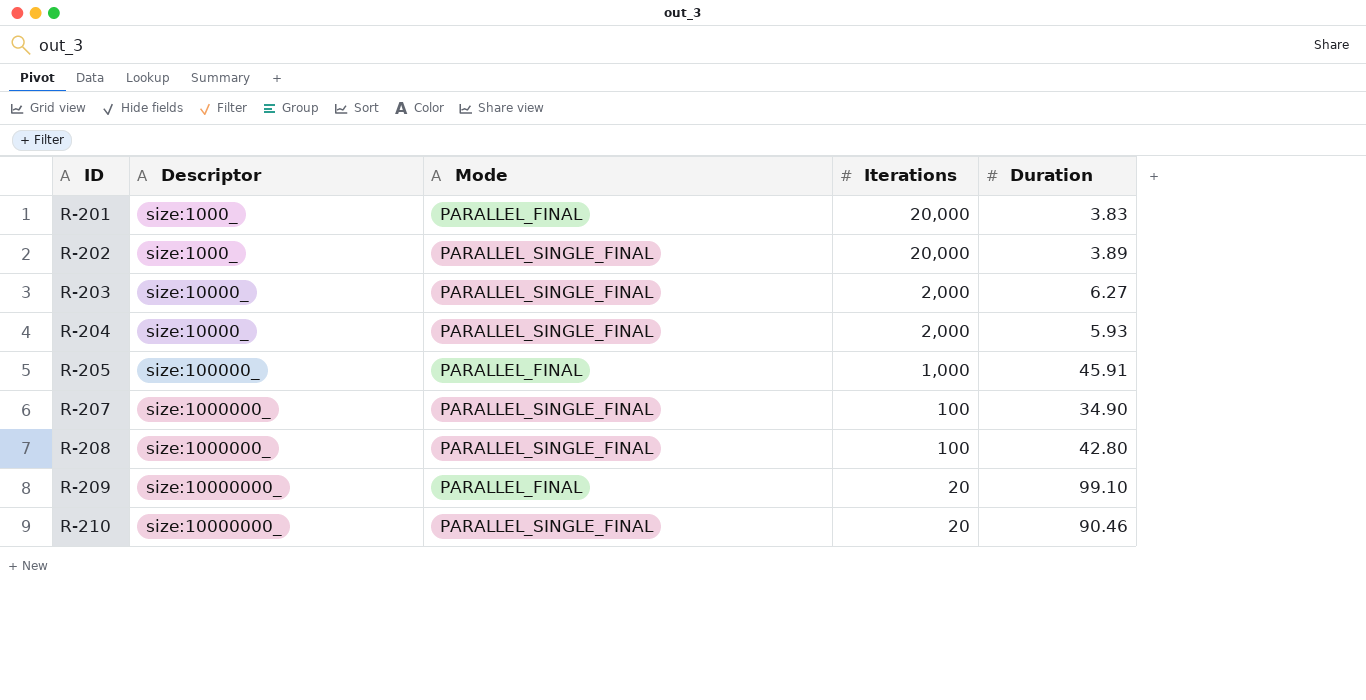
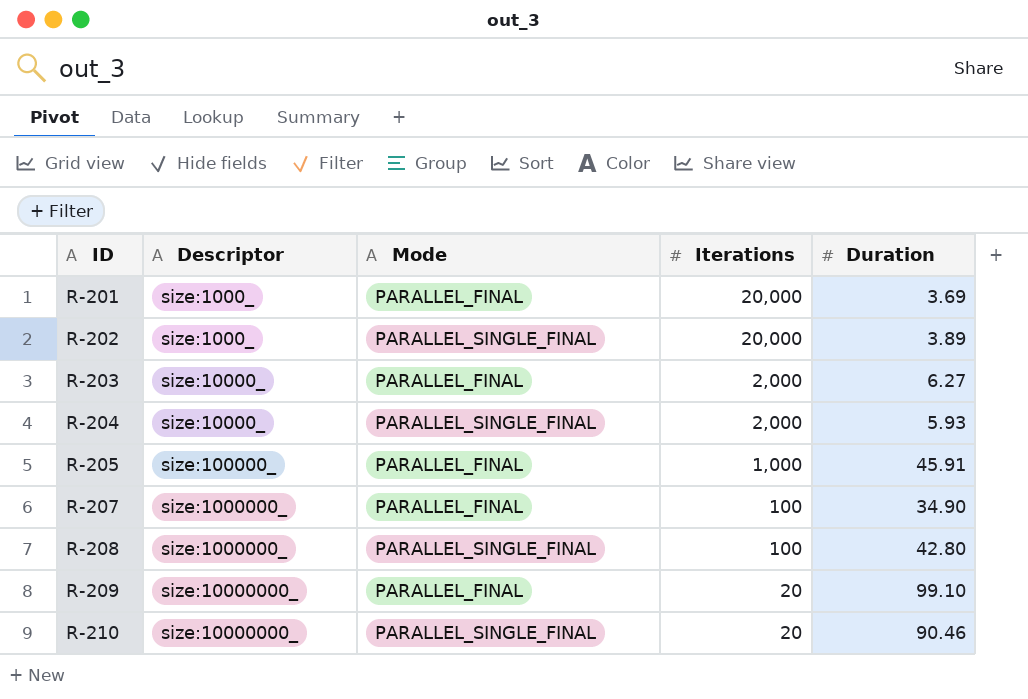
R-201 | Duration: 3.83 -> 3.69
R-203 | Mode: PARALLEL_SINGLE_FINAL -> PARALLEL_FINAL
R-207 | Mode: PARALLEL_SINGLE_FINAL -> PARALLEL_FINAL

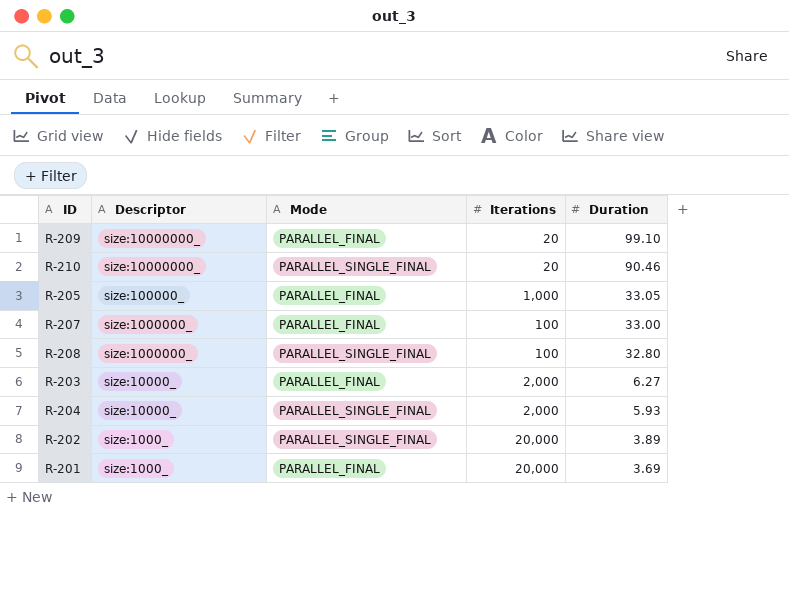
row order: ID ascending -> Duration descending
R-205 | Duration: 45.91 -> 33.05
R-207 | Duration: 34.90 -> 33.00
R-208 | Duration: 42.80 -> 32.80

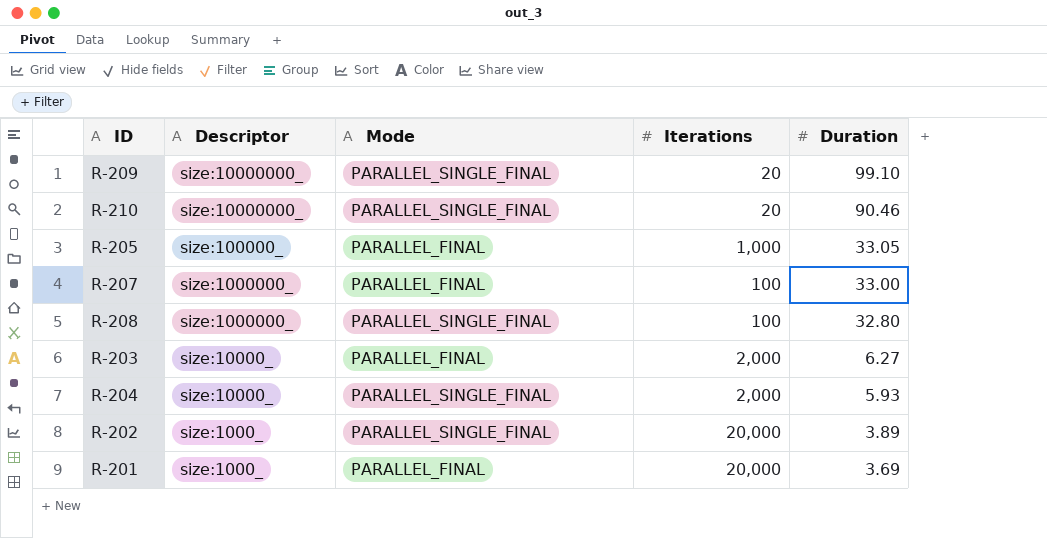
R-209 | Mode: PARALLEL_FINAL -> PARALLEL_SINGLE_FINAL

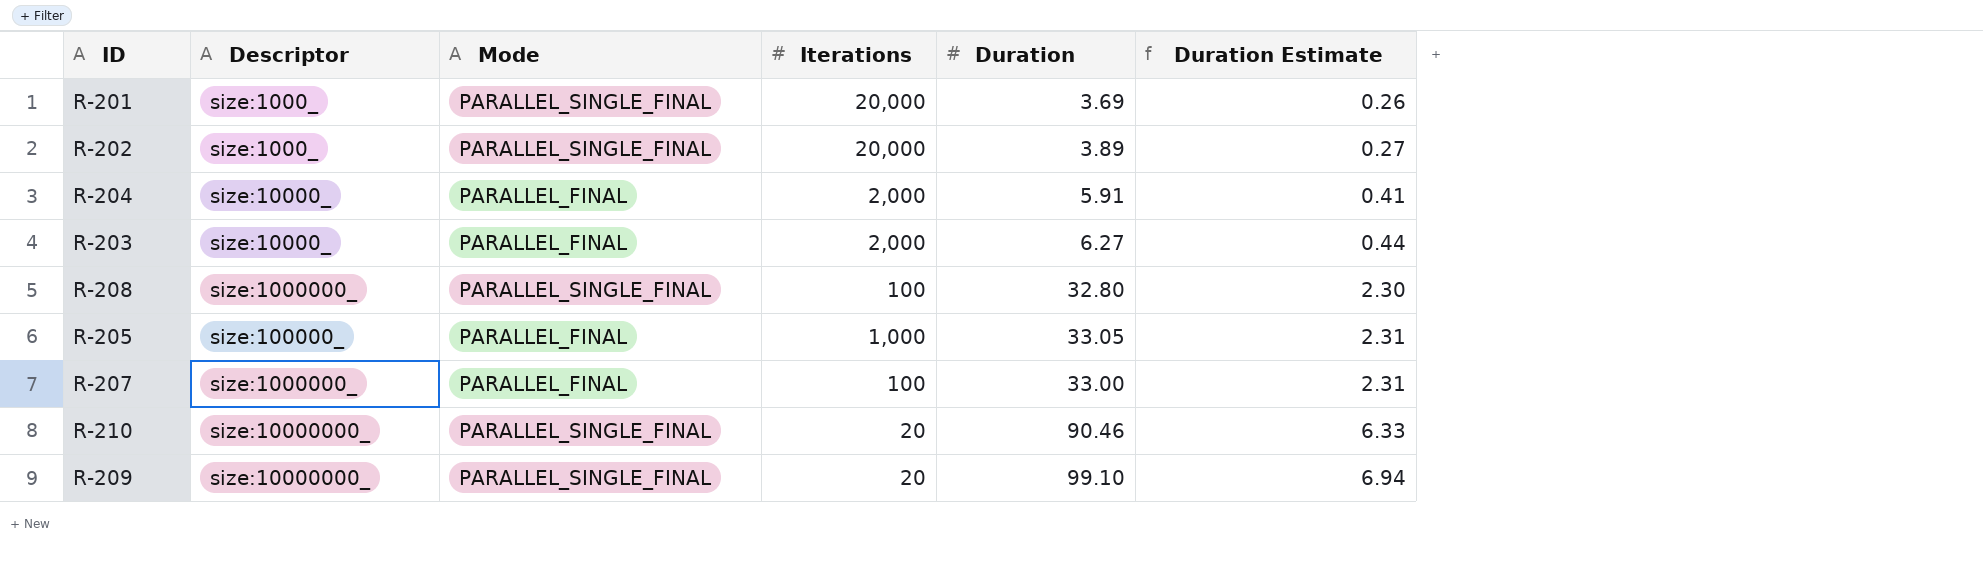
row order: Duration descending -> Duration Estimate ascending
column Duration Estimate | formula: none -> [Duration] * 0.07
R-201 | Mode: PARALLEL_FINAL -> PARALLEL_SINGLE_FINAL
R-204 | Mode: PARALLEL_SINGLE_FINAL -> PARALLEL_FINAL
R-204 | Duration: 5.93 -> 5.91

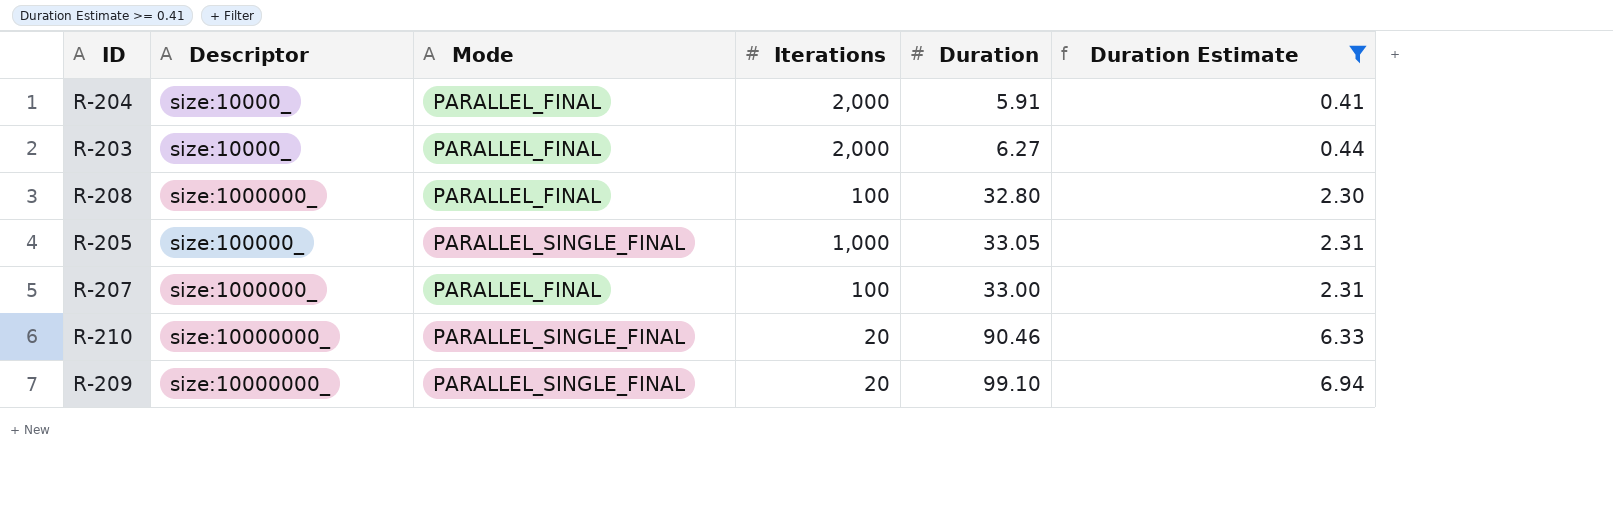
filter: none -> Duration Estimate >= 0.41
R-208 | Mode: PARALLEL_SINGLE_FINAL -> PARALLEL_FINAL
R-205 | Mode: PARALLEL_FINAL -> PARALLEL_SINGLE_FINAL

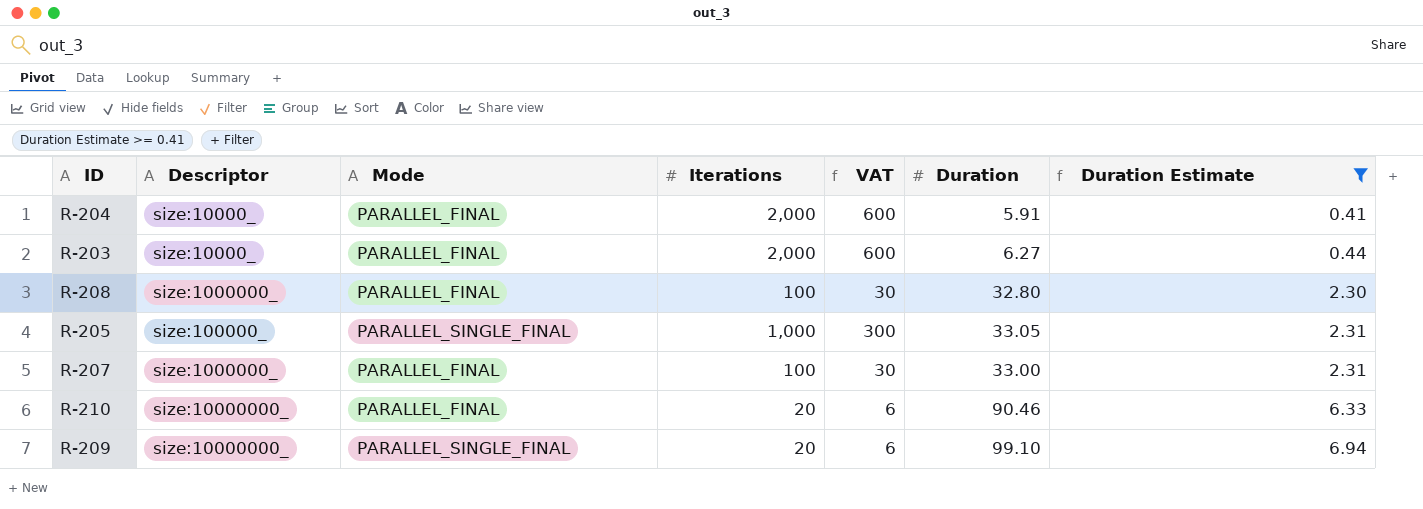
column VAT | formula: none -> [Iterations] * 0.3
R-210 | Mode: PARALLEL_SINGLE_FINAL -> PARALLEL_FINAL

